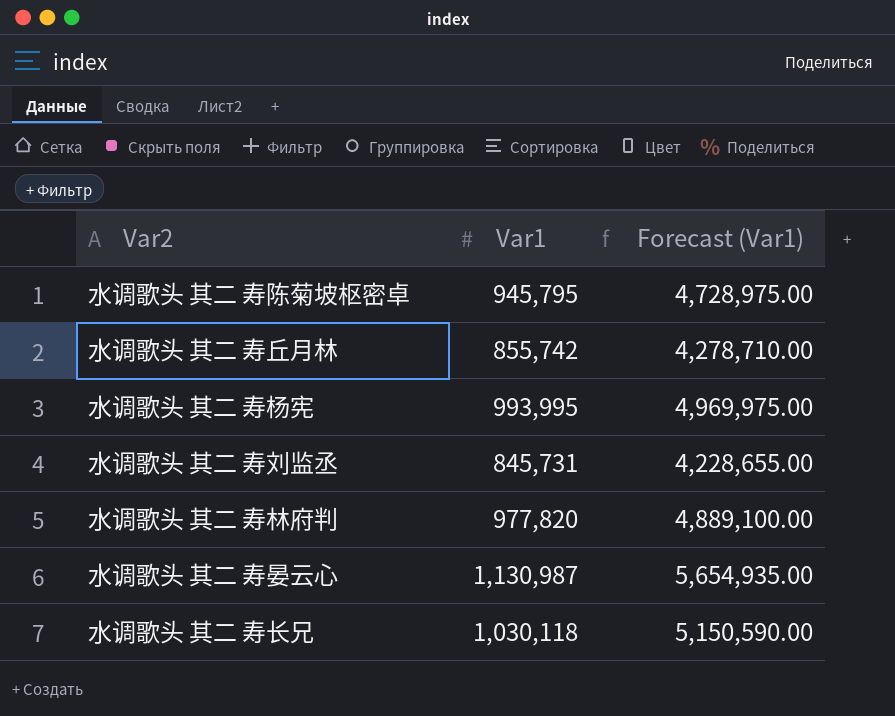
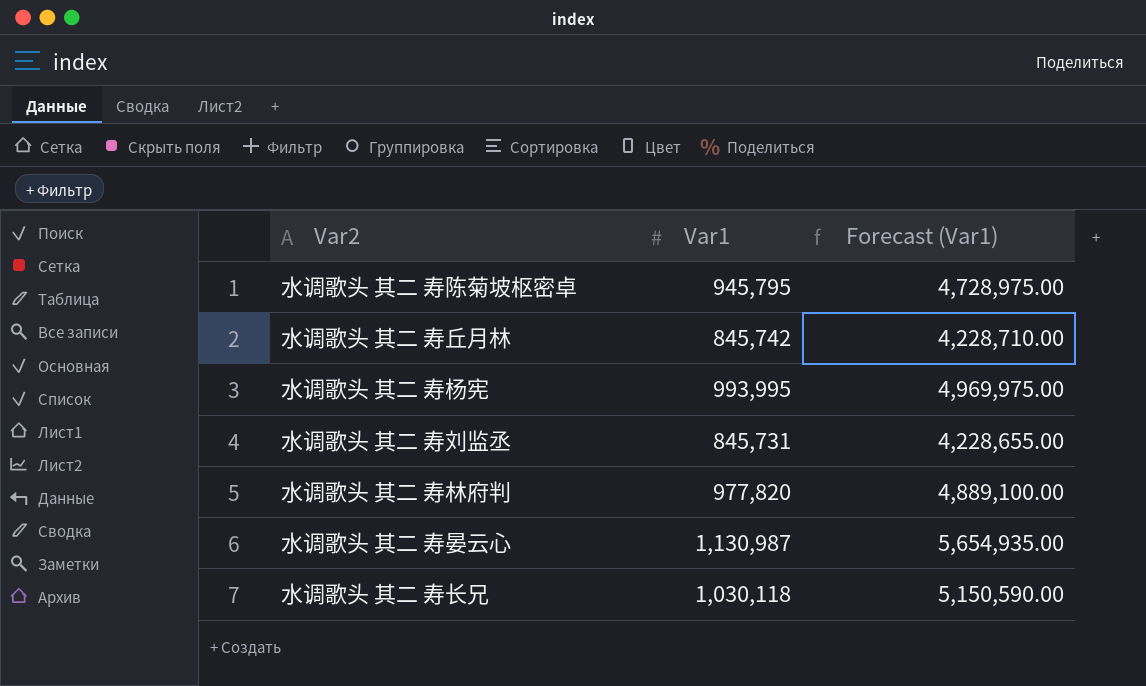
水调歌头 其二 寿丘月林 | Var1: 855,742 -> 845,742
水调歌头 其二 寿丘月林 | Forecast (Var1): 4,278,710.00 -> 4,228,710.00

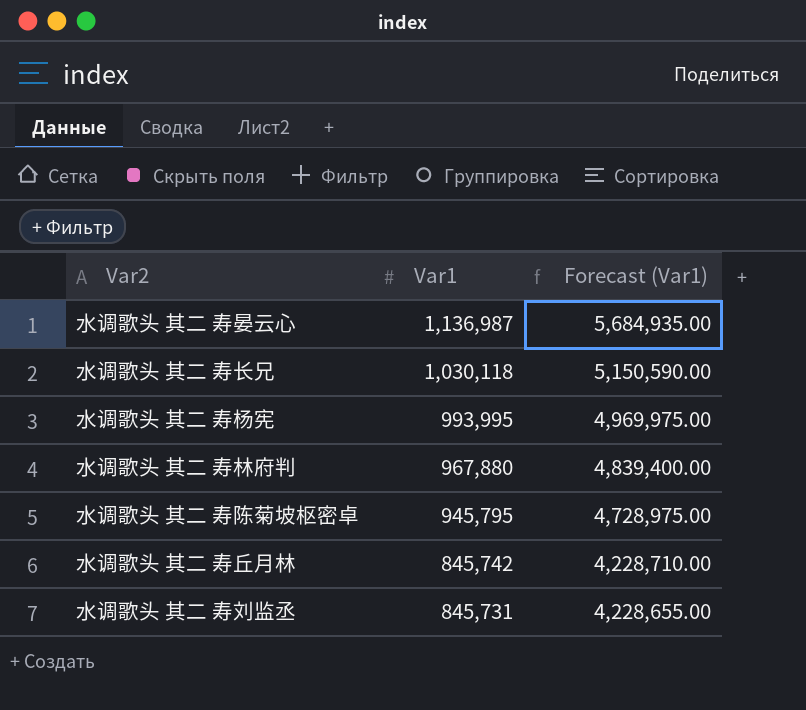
row order: none -> Var1 descending
水调歌头 其二 寿晏云心 | Var1: 1,130,987 -> 1,136,987
水调歌头 其二 寿晏云心 | Forecast (Var1): 5,654,935.00 -> 5,684,935.00
水调歌头 其二 寿林府判 | Var1: 977,820 -> 967,880
水调歌头 其二 寿林府判 | Forecast (Var1): 4,889,100.00 -> 4,839,400.00

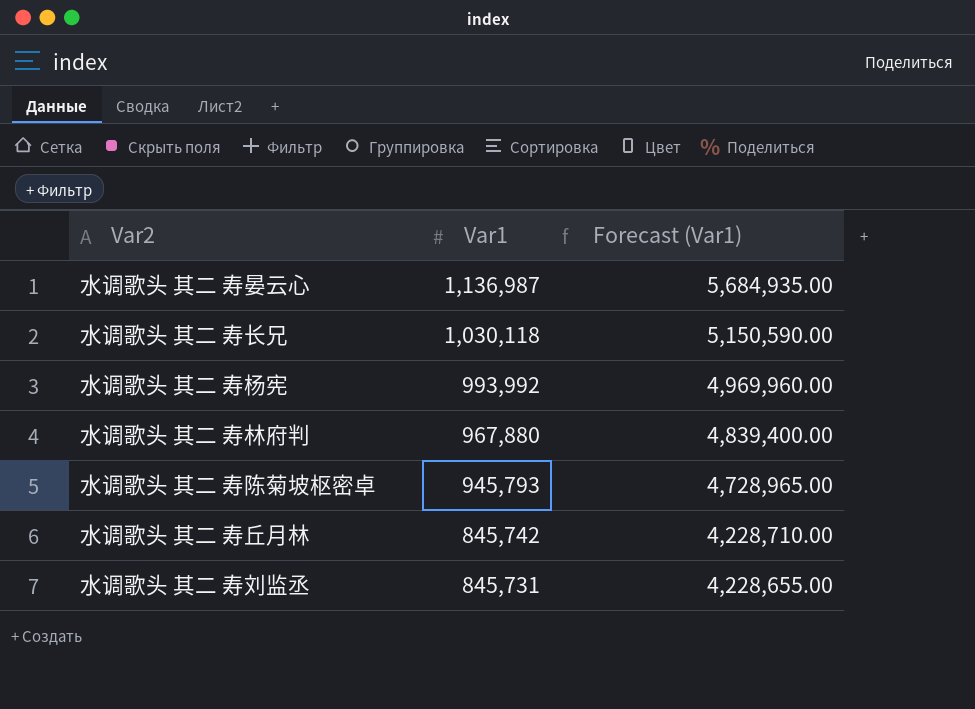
水调歌头 其二 寿杨宪 | Var1: 993,995 -> 993,992
水调歌头 其二 寿杨宪 | Forecast (Var1): 4,969,975.00 -> 4,969,960.00
水调歌头 其二 寿陈菊坡枢密卓 | Var1: 945,795 -> 945,793
水调歌头 其二 寿陈菊坡枢密卓 | Forecast (Var1): 4,728,975.00 -> 4,728,965.00

